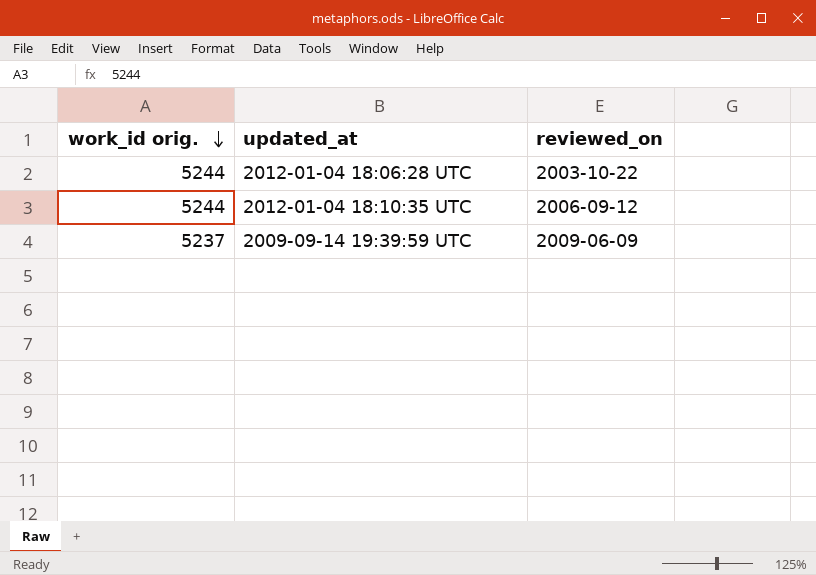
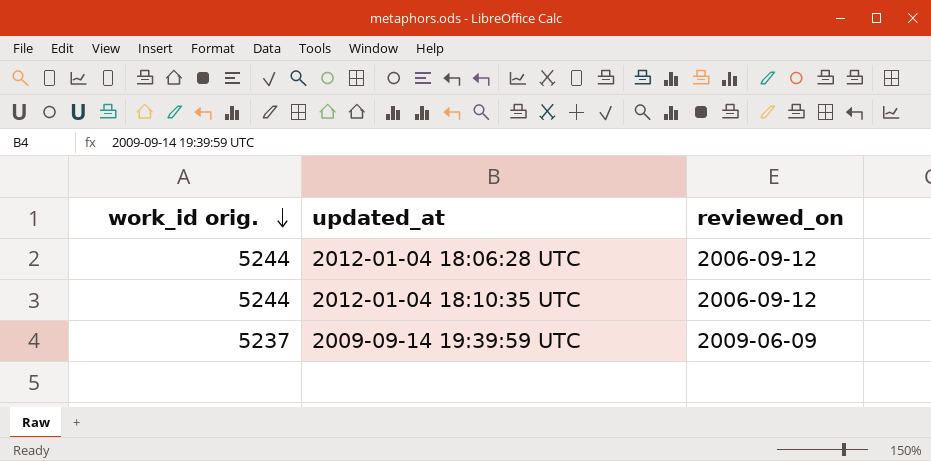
2012-01-04 18:06:28 UTC | reviewed_on: 2003-10-22 -> 2006-09-12

